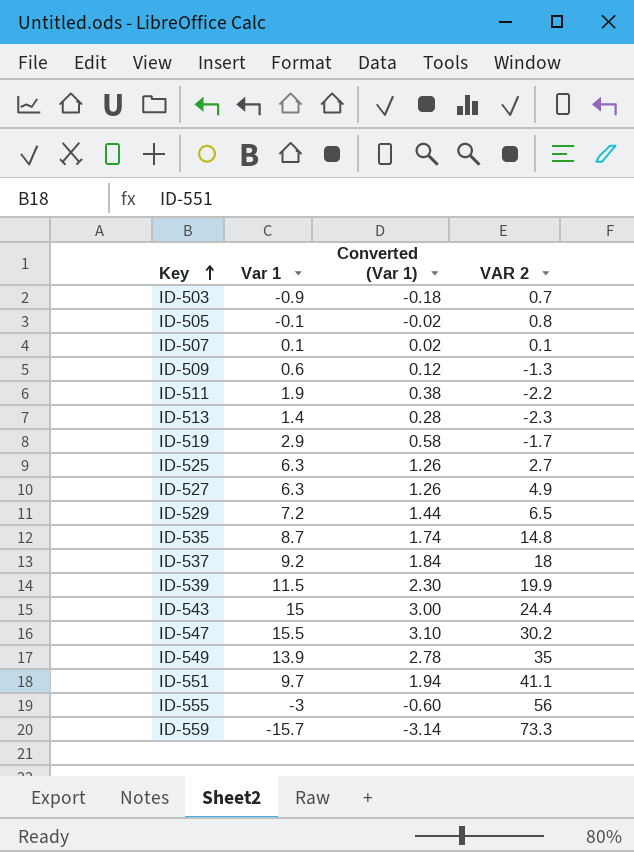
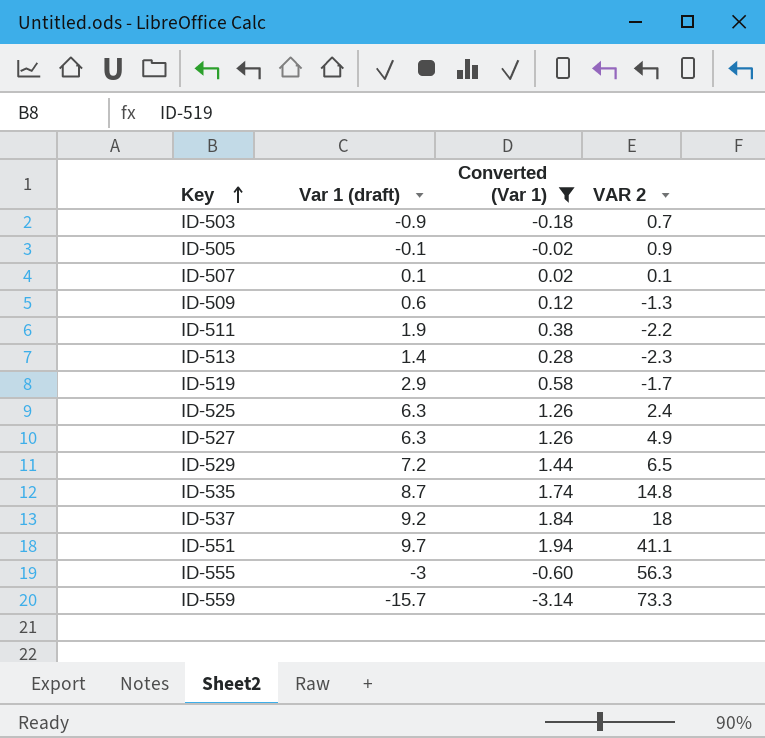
filter: none -> Converted (Var 1) <= 1.94
column name: Var 1 -> Var 1 (draft)
ID-505 | VAR 2: 0.8 -> 0.9
ID-525 | VAR 2: 2.7 -> 2.4
ID-555 | VAR 2: 56 -> 56.3

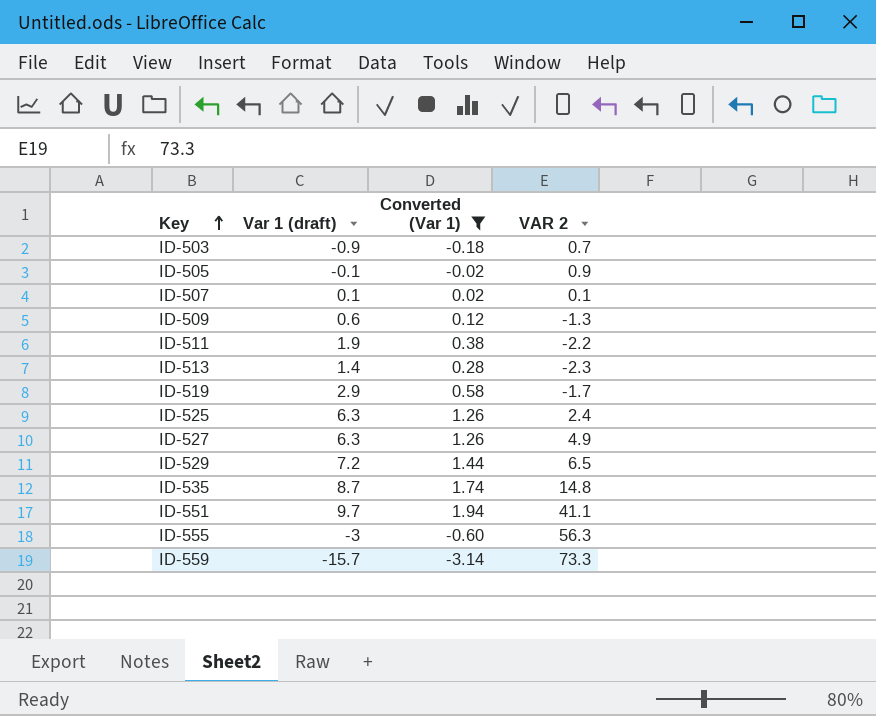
row ID-537: 9.2 | 1.84 | 18 -> none

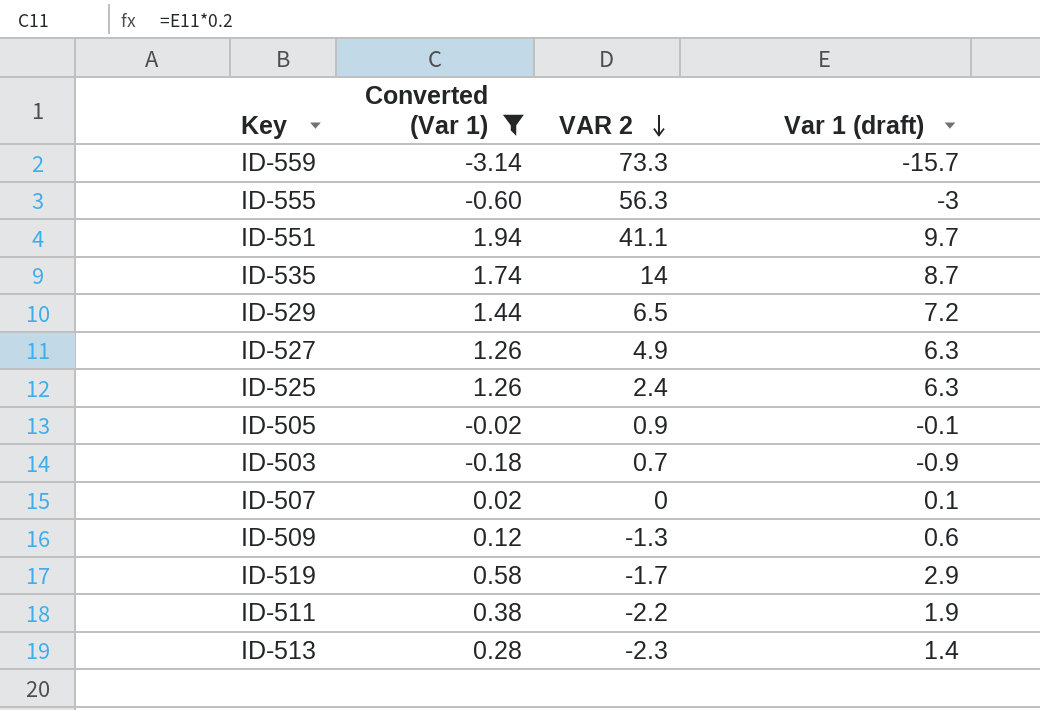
row order: Key ascending -> VAR 2 descending
column Var 1 (draft) | position: 2 -> 4
ID-535 | VAR 2: 14.8 -> 14
ID-507 | VAR 2: 0.1 -> 0

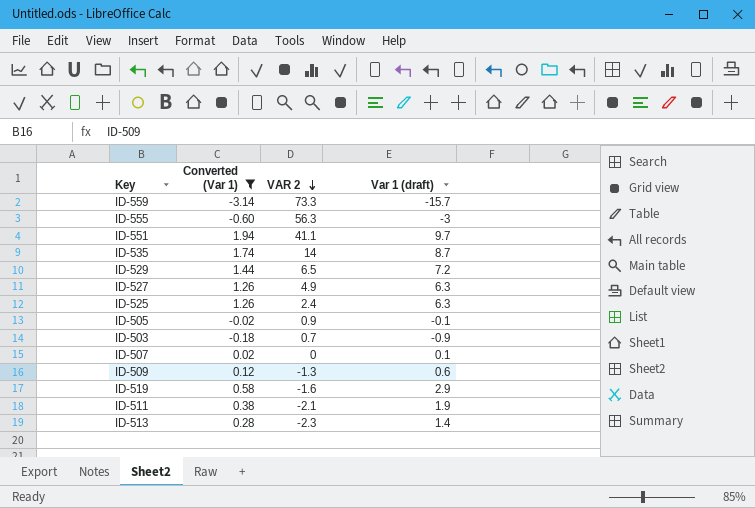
ID-519 | VAR 2: -1.7 -> -1.6
ID-511 | VAR 2: -2.2 -> -2.1

